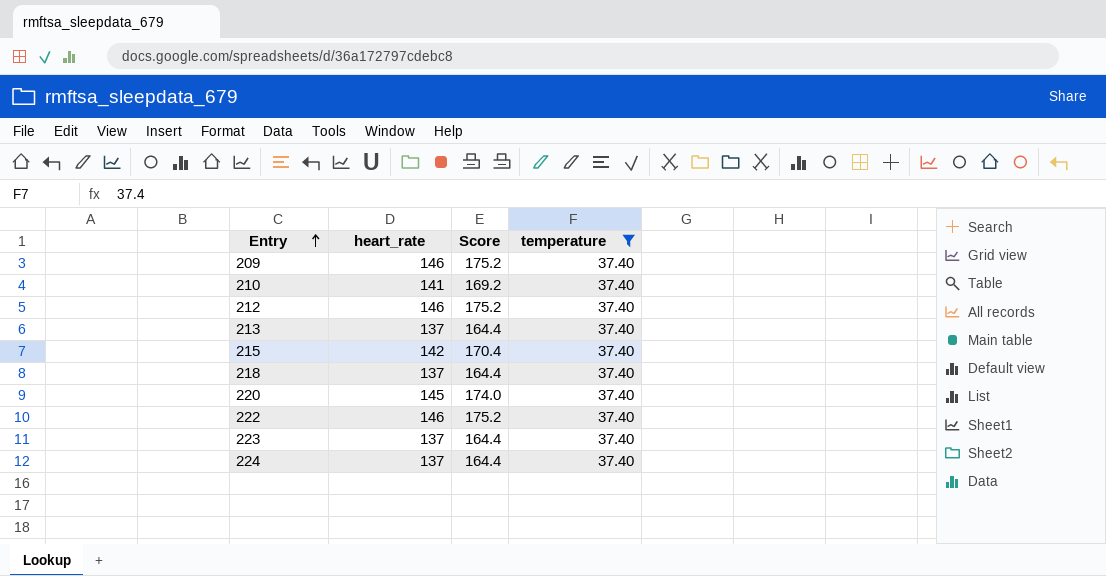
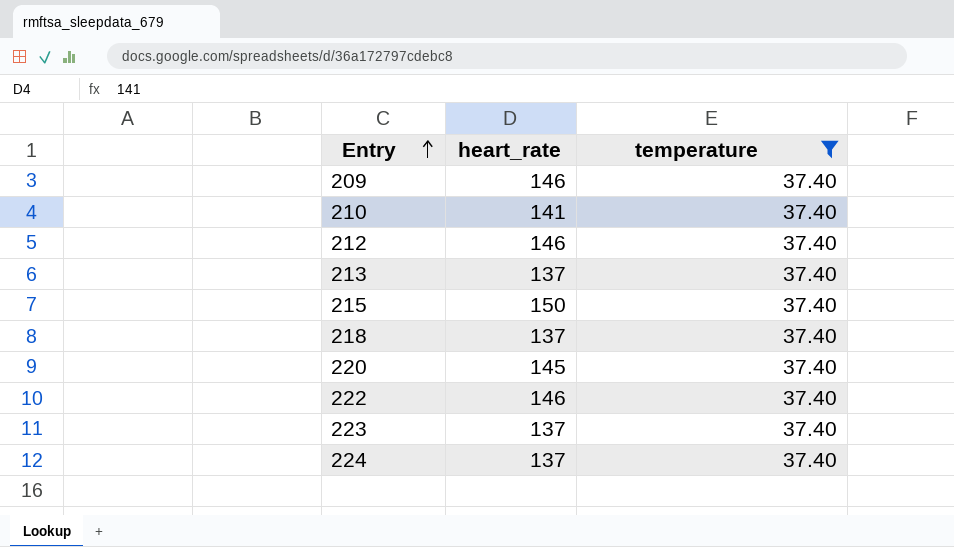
column Score | formula: [heart_rate] * 1.2 -> none
215 | heart_rate: 142 -> 150

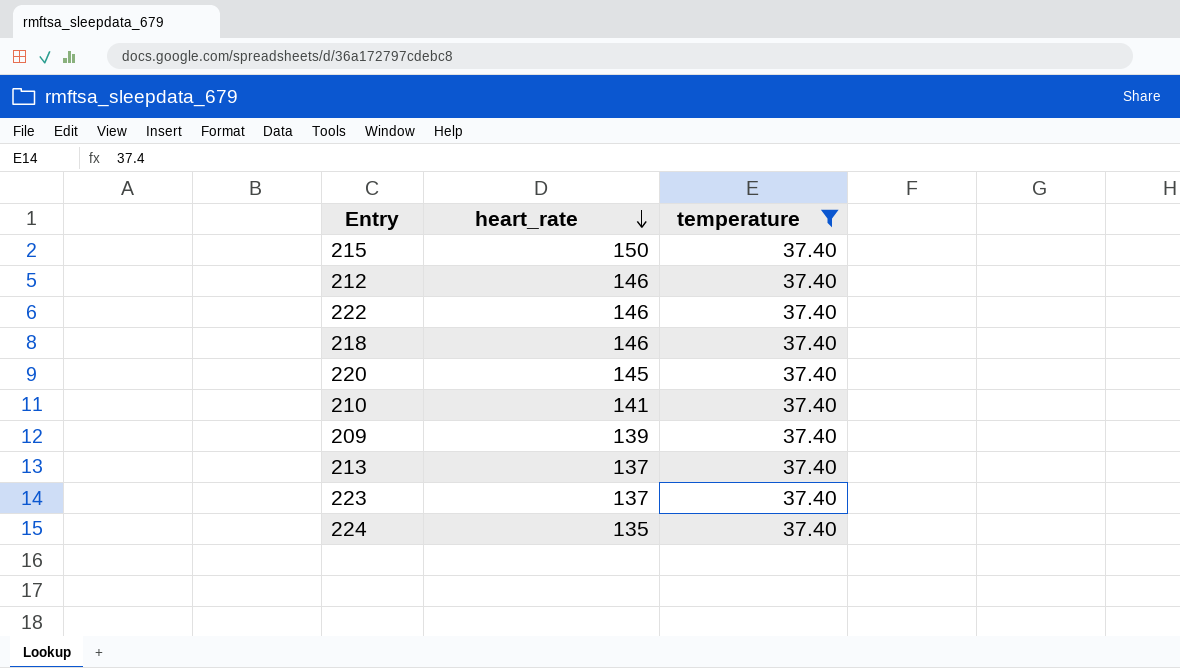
row order: Entry ascending -> heart_rate descending
218 | heart_rate: 137 -> 146
209 | heart_rate: 146 -> 139
224 | heart_rate: 137 -> 135

